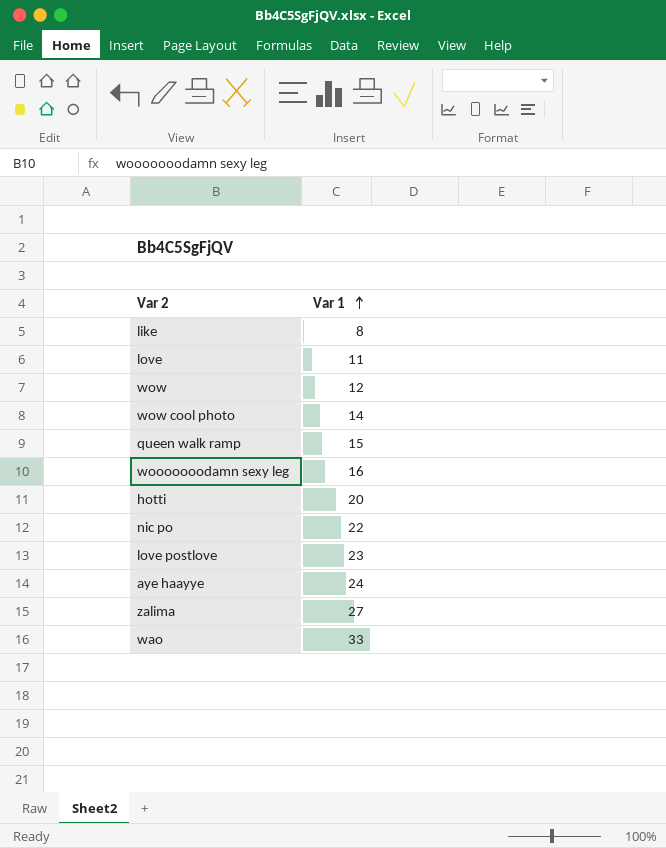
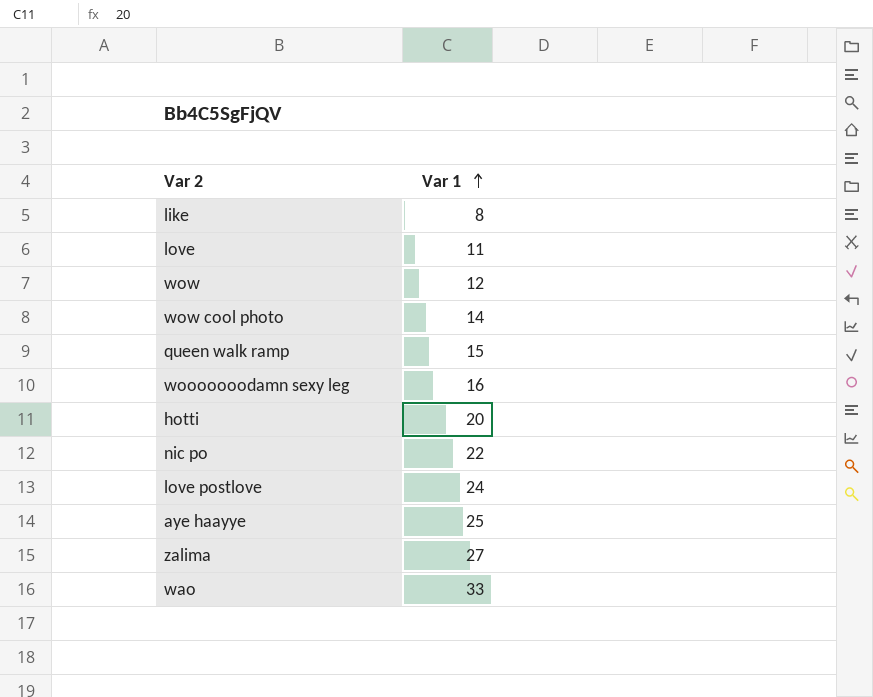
love postlove | Var 1: 23 -> 24
aye haayye | Var 1: 24 -> 25

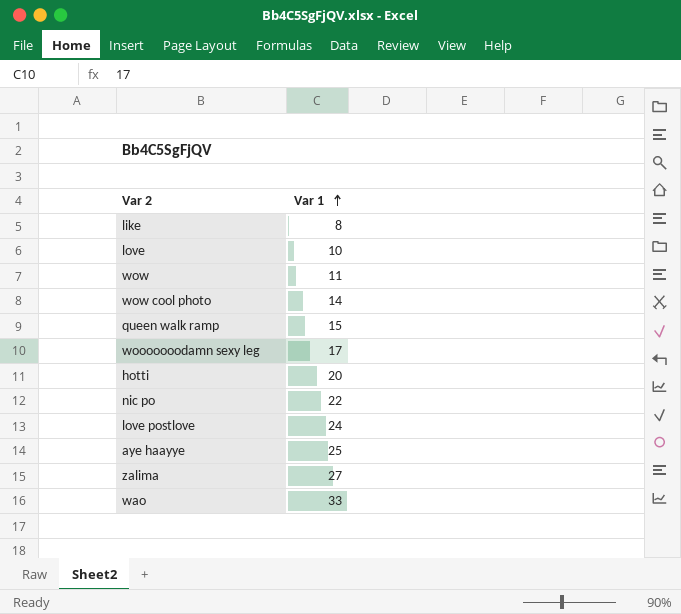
love | Var 1: 11 -> 10
wow | Var 1: 12 -> 11
wooooooodamn sexy leg | Var 1: 16 -> 17

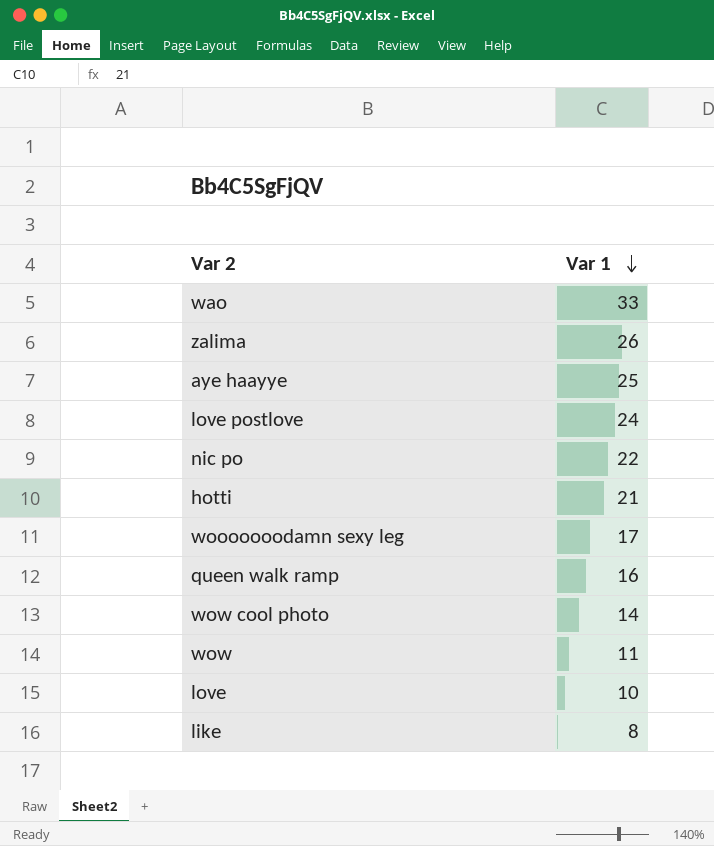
row order: Var 1 ascending -> Var 1 descending
zalima | Var 1: 27 -> 26
hotti | Var 1: 20 -> 21
queen walk ramp | Var 1: 15 -> 16

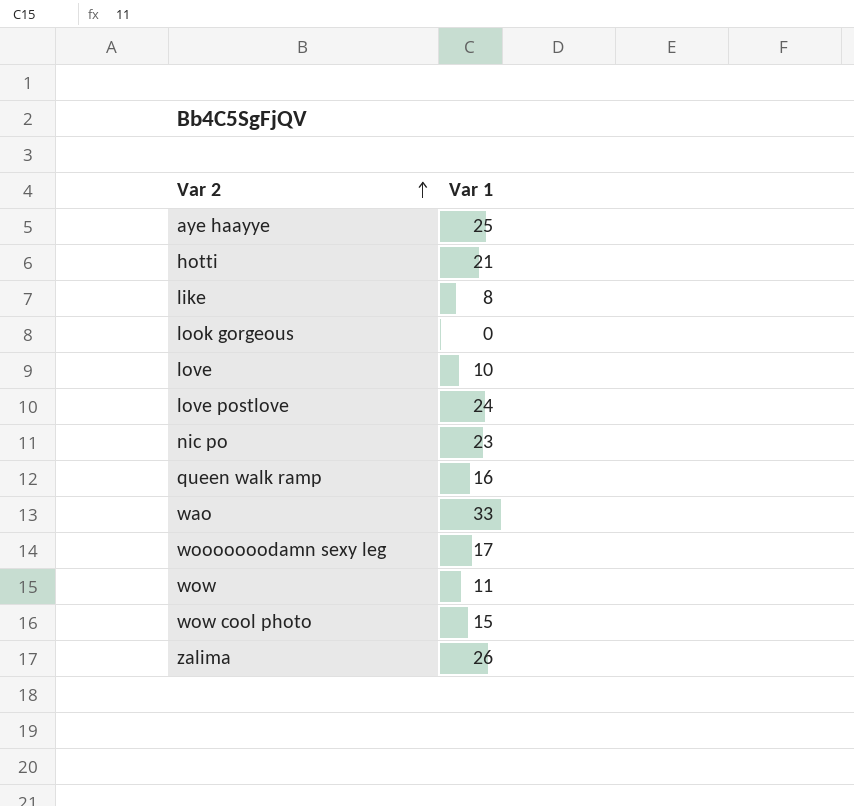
row order: Var 1 descending -> Var 2 ascending
row look gorgeous: none -> 0
nic po | Var 1: 22 -> 23
wow cool photo | Var 1: 14 -> 15

